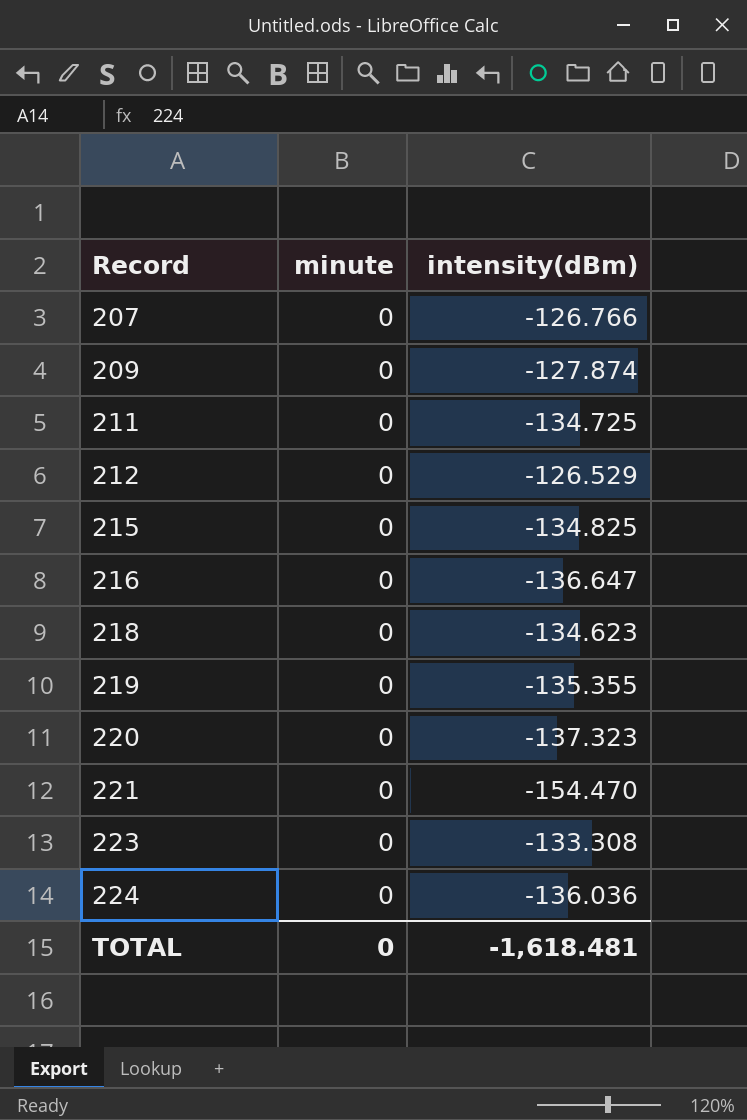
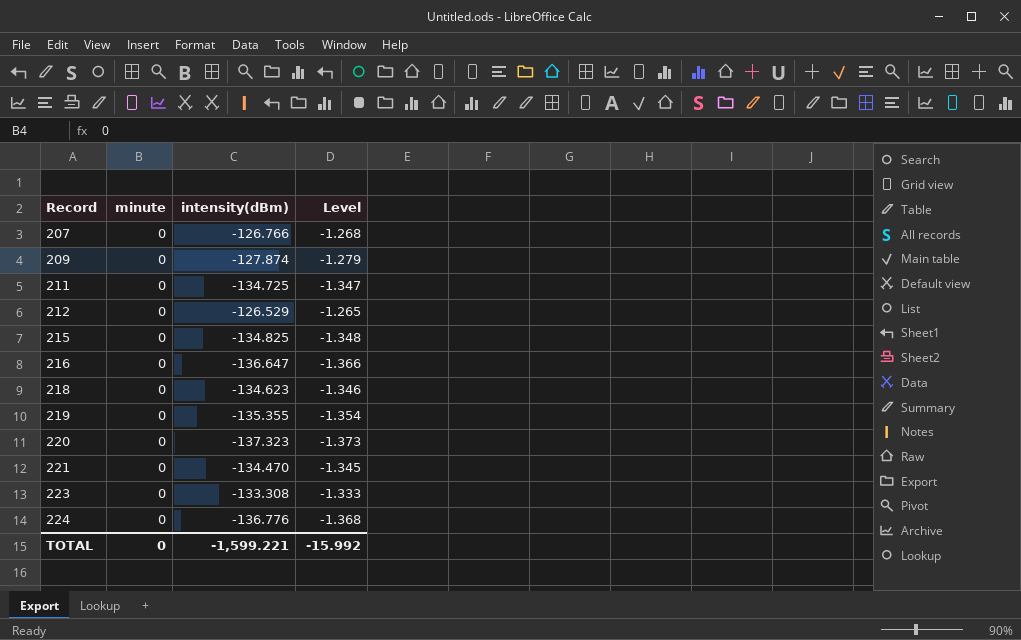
column Level | formula: none -> [intensity(dBm)] * 0.01
221 | intensity(dBm): -154.470 -> -134.470
224 | intensity(dBm): -136.036 -> -136.776
TOTAL | intensity(dBm): -1,618.481 -> -1,599.221

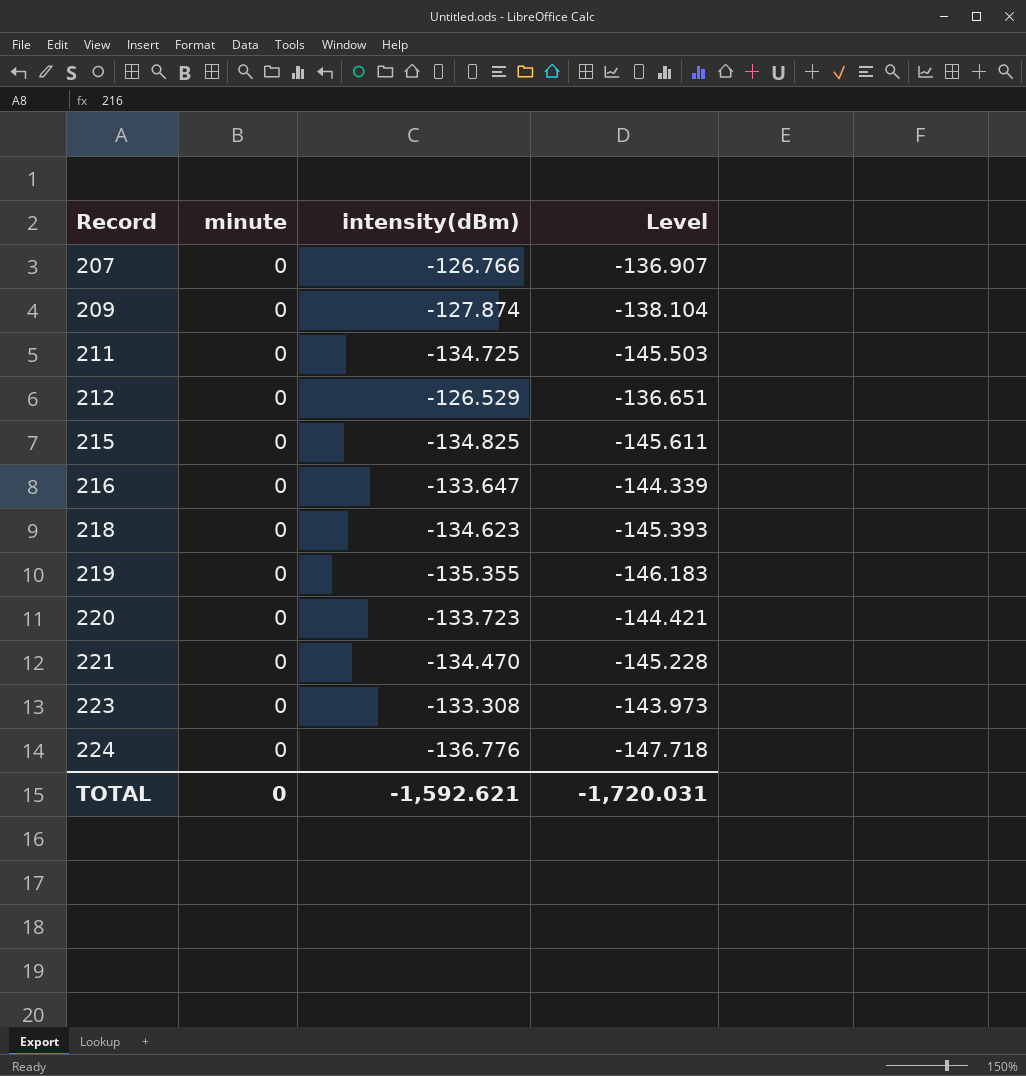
column Level | formula: [intensity(dBm)] * 0.01 -> [intensity(dBm)] * 1.08
216 | intensity(dBm): -136.647 -> -133.647
220 | intensity(dBm): -137.323 -> -133.723
TOTAL | intensity(dBm): -1,599.221 -> -1,592.621
TOTAL | Level: -15.992 -> -1,720.031

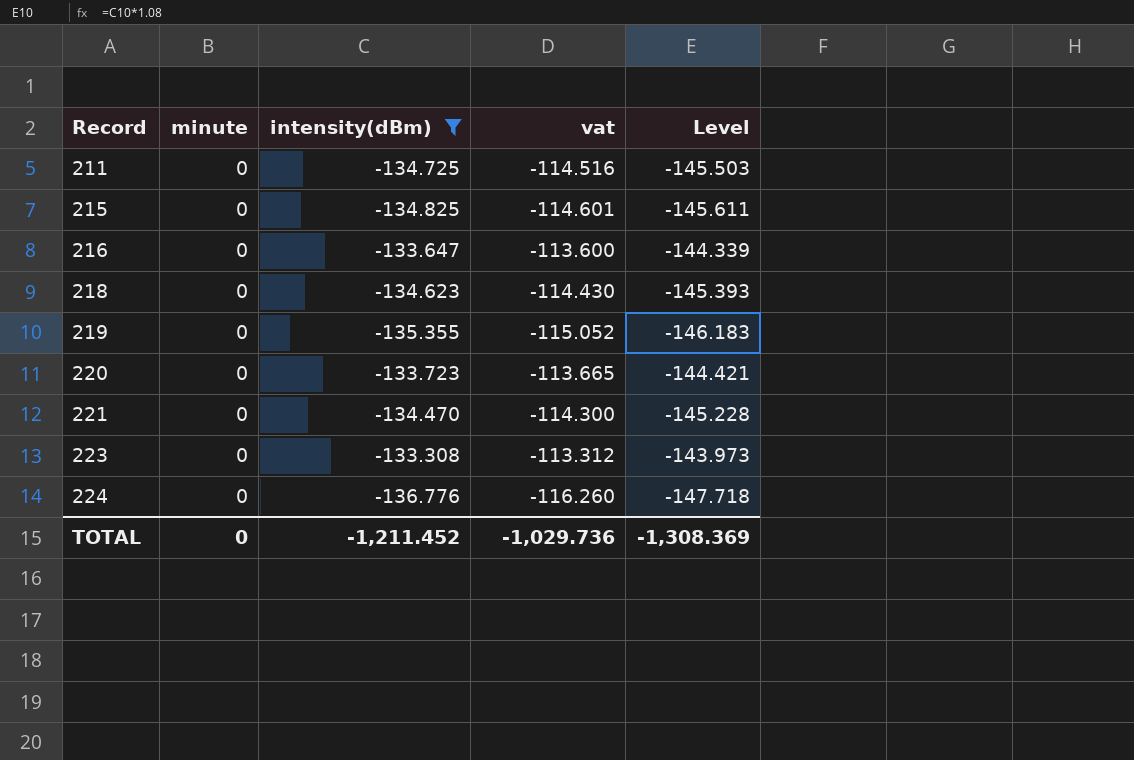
filter: none -> intensity(dBm) <= -133.308
column vat | formula: none -> [intensity(dBm)] * 0.85
TOTAL | intensity(dBm): -1,592.621 -> -1,211.452
TOTAL | Level: -1,720.031 -> -1,308.369

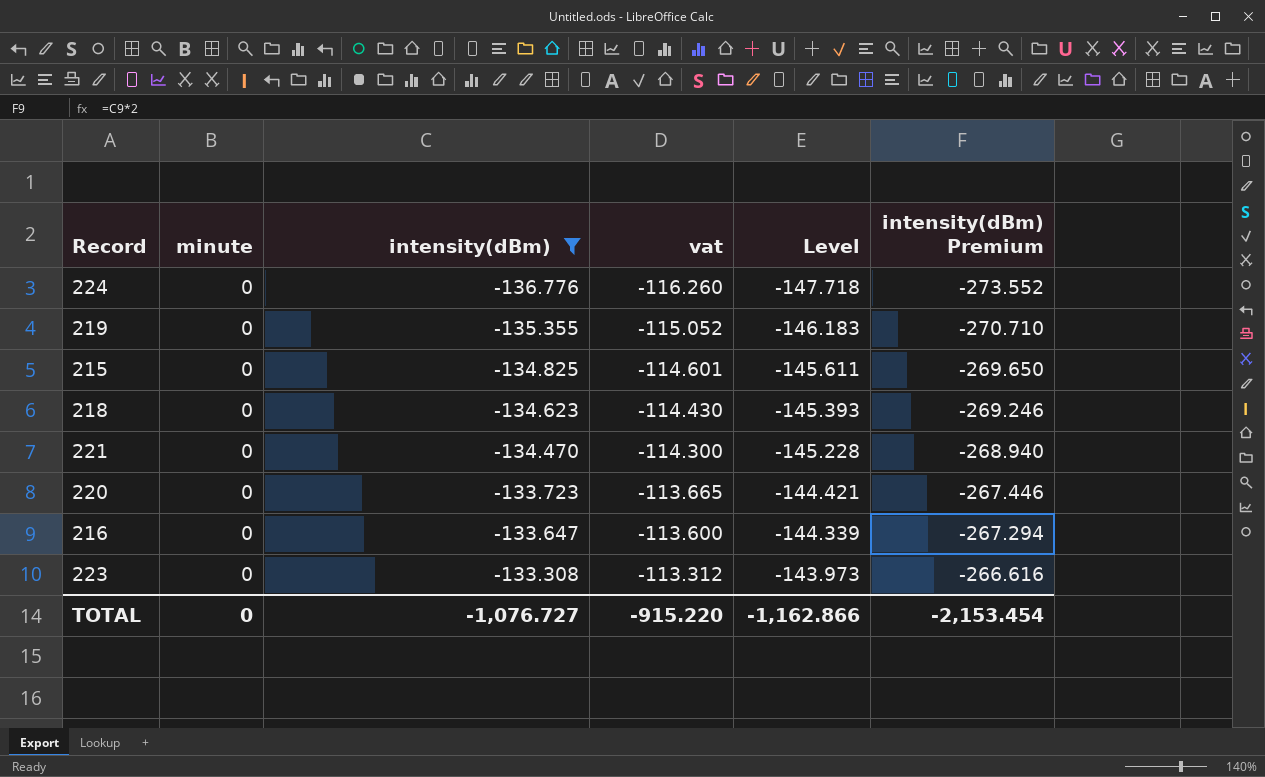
row order: Record ascending -> intensity(dBm) ascending
column intensity(dBm) Premium | formula: none -> [intensity(dBm)] * 2
row 211: 0 | -134.725 | -114.516 | -145.503 -> none
TOTAL | intensity(dBm): -1,211.452 -> -1,076.727
TOTAL | vat: -1,029.736 -> -915.220
TOTAL | Level: -1,308.369 -> -1,162.866

